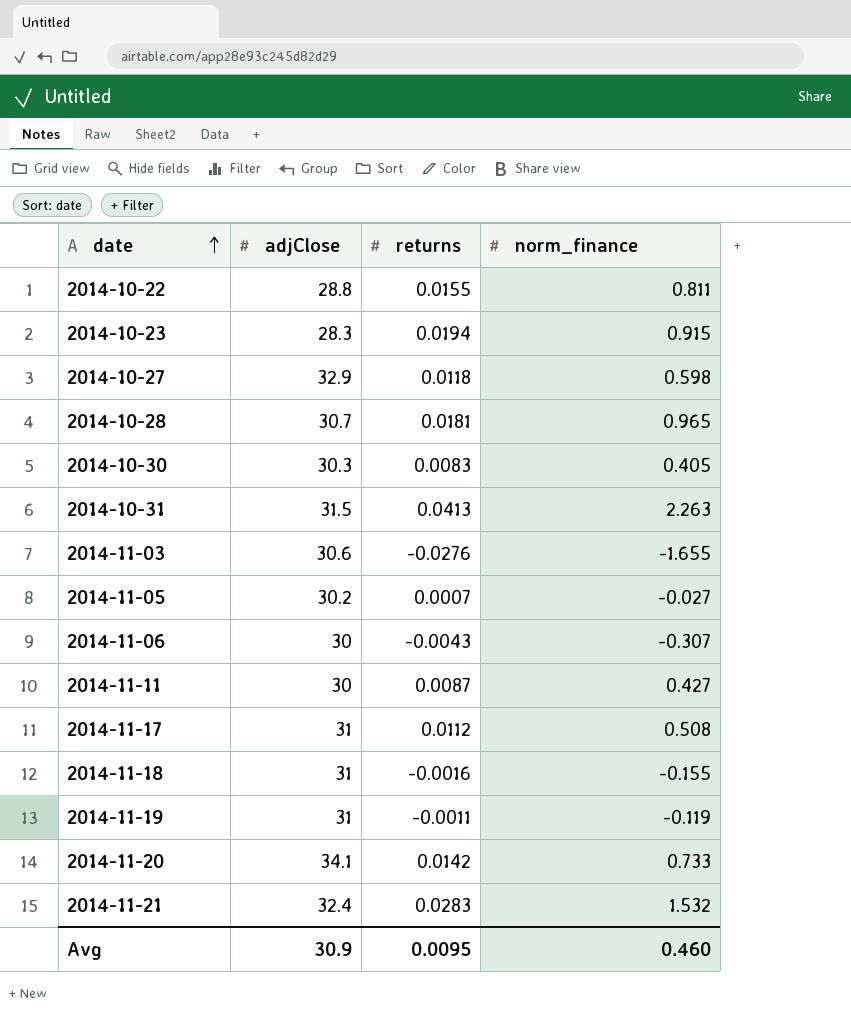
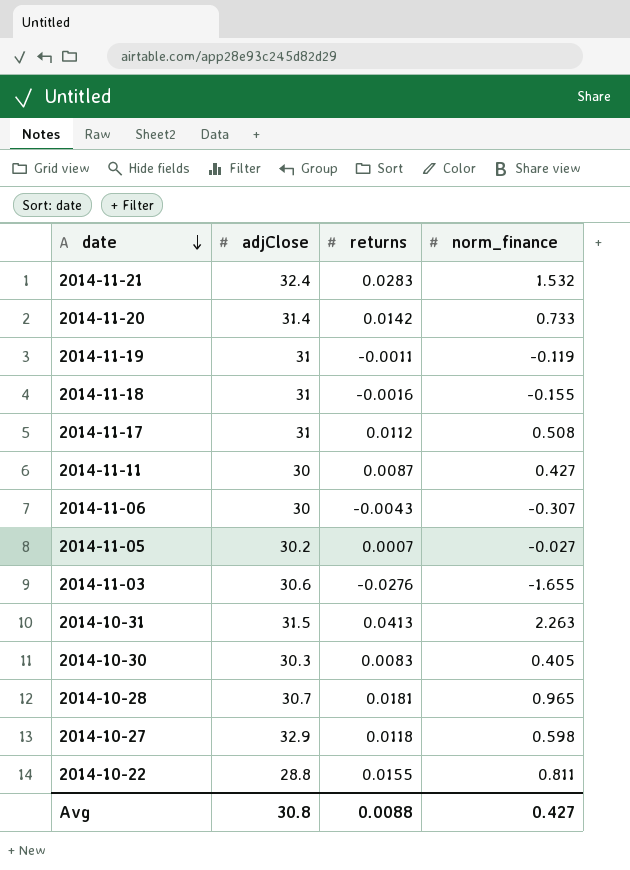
row order: date ascending -> date descending
row 2014-10-23: 28.3 | 0.0194 | 0.915 -> none
2014-11-20 | adjClose: 34.1 -> 31.4
Avg | adjClose: 30.9 -> 30.8
Avg | returns: 0.0095 -> 0.0088
Avg | norm_finance: 0.460 -> 0.427

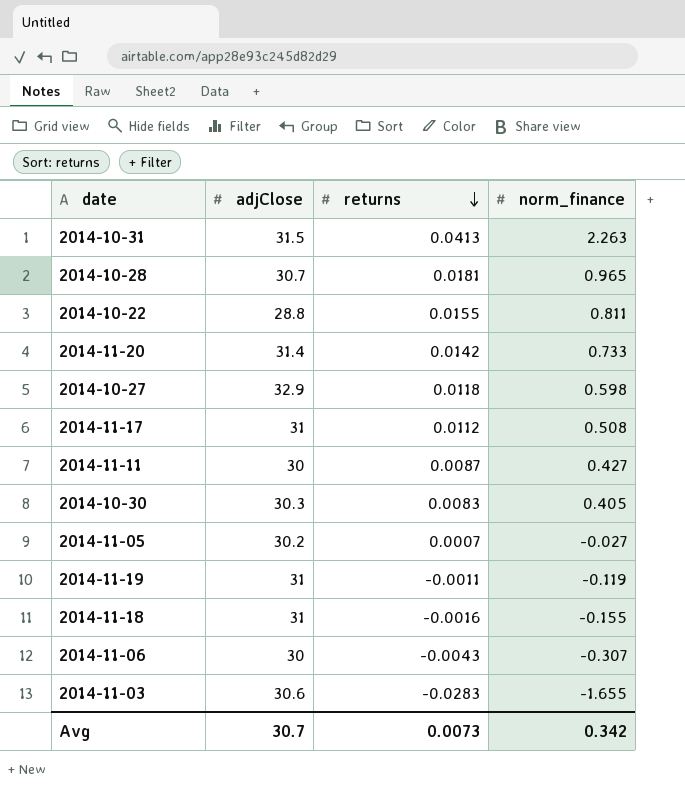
row order: date descending -> returns descending
row 2014-11-21: 32.4 | 0.0283 | 1.532 -> none
2014-11-03 | returns: -0.0276 -> -0.0283
Avg | adjClose: 30.8 -> 30.7
Avg | returns: 0.0088 -> 0.0073
Avg | norm_finance: 0.427 -> 0.342

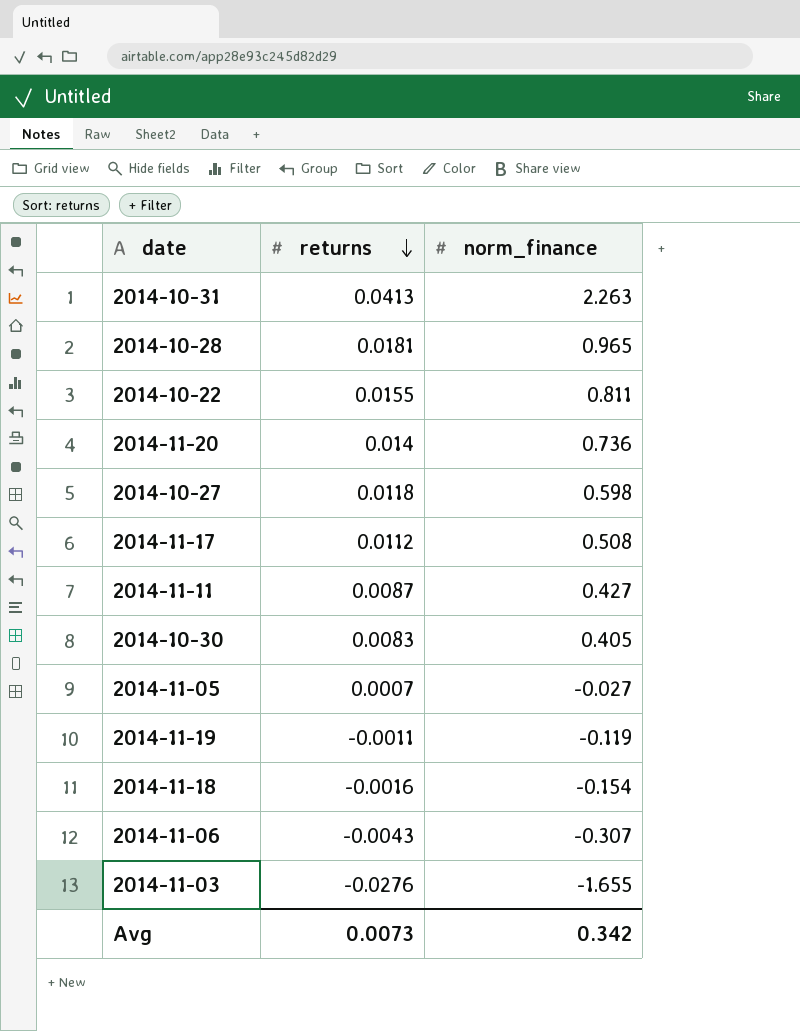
column adjClose | position: 2 -> none
2014-11-20 | returns: 0.0142 -> 0.014
2014-11-20 | norm_finance: 0.733 -> 0.736
2014-11-18 | norm_finance: -0.155 -> -0.154
2014-11-03 | returns: -0.0283 -> -0.0276

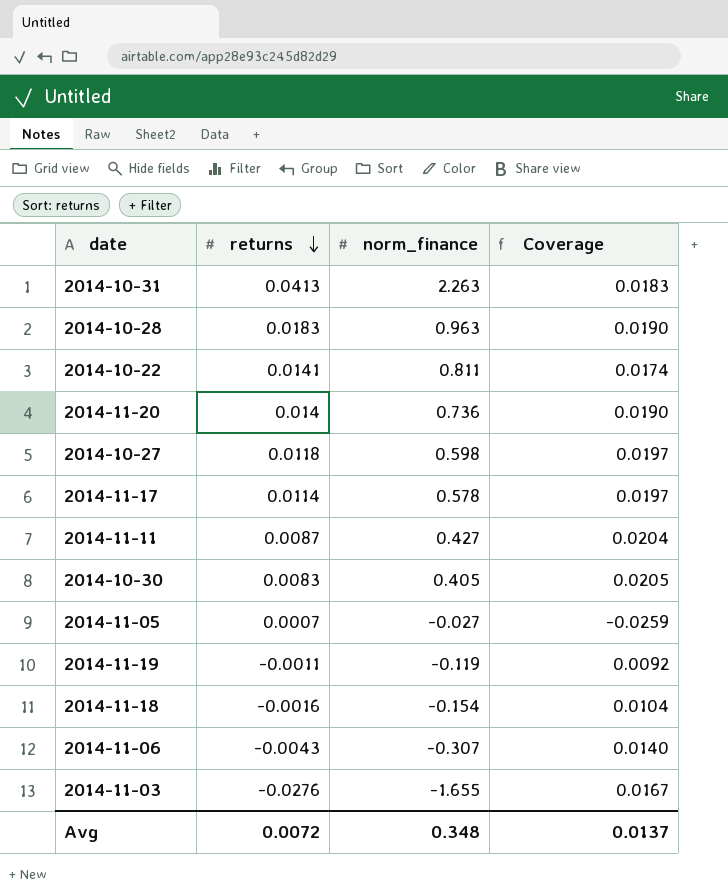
column Coverage | formula: none -> [returns] / [norm_finance]
2014-10-28 | returns: 0.0181 -> 0.0183
2014-10-28 | norm_finance: 0.965 -> 0.963
2014-10-22 | returns: 0.0155 -> 0.0141
2014-11-17 | returns: 0.0112 -> 0.0114
2014-11-17 | norm_finance: 0.508 -> 0.578
Avg | returns: 0.0073 -> 0.0072
Avg | norm_finance: 0.342 -> 0.348

